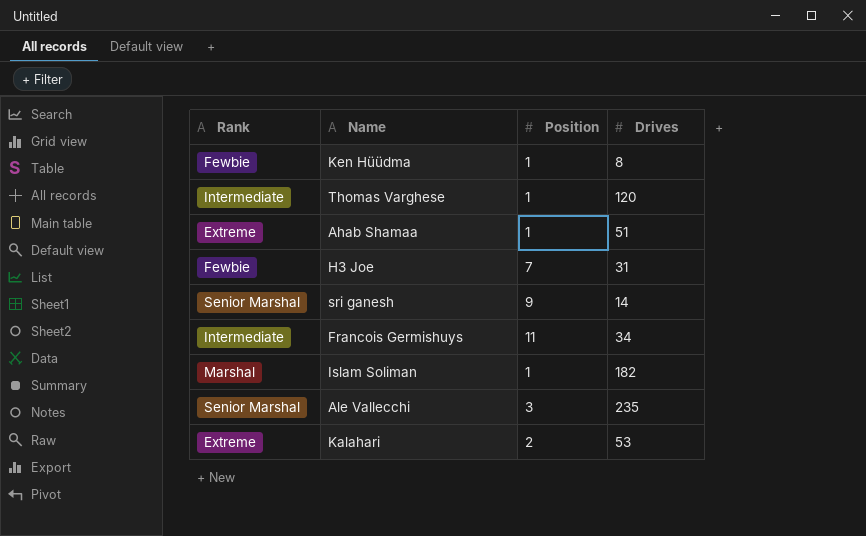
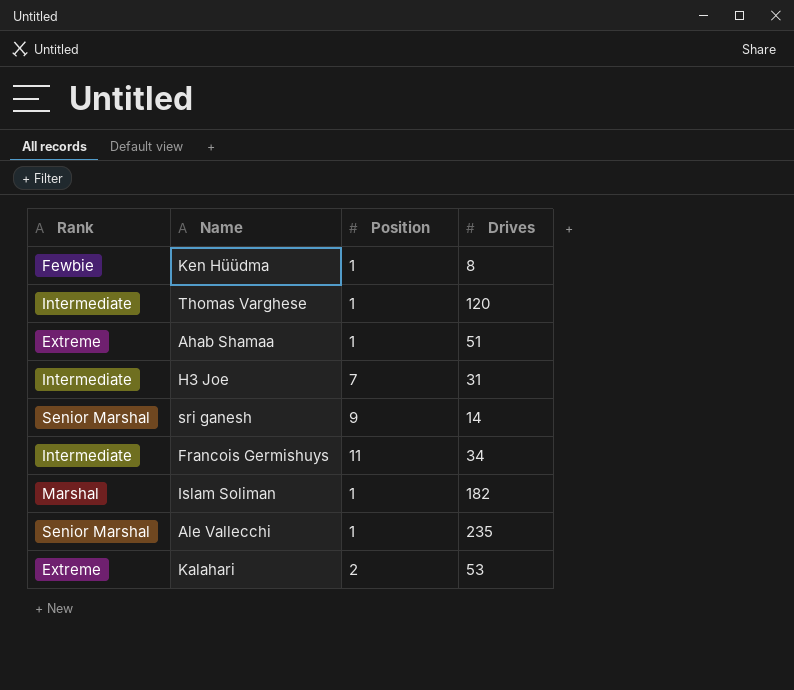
H3 Joe | Rank: Fewbie -> Intermediate
Ale Vallecchi | Position: 3 -> 1

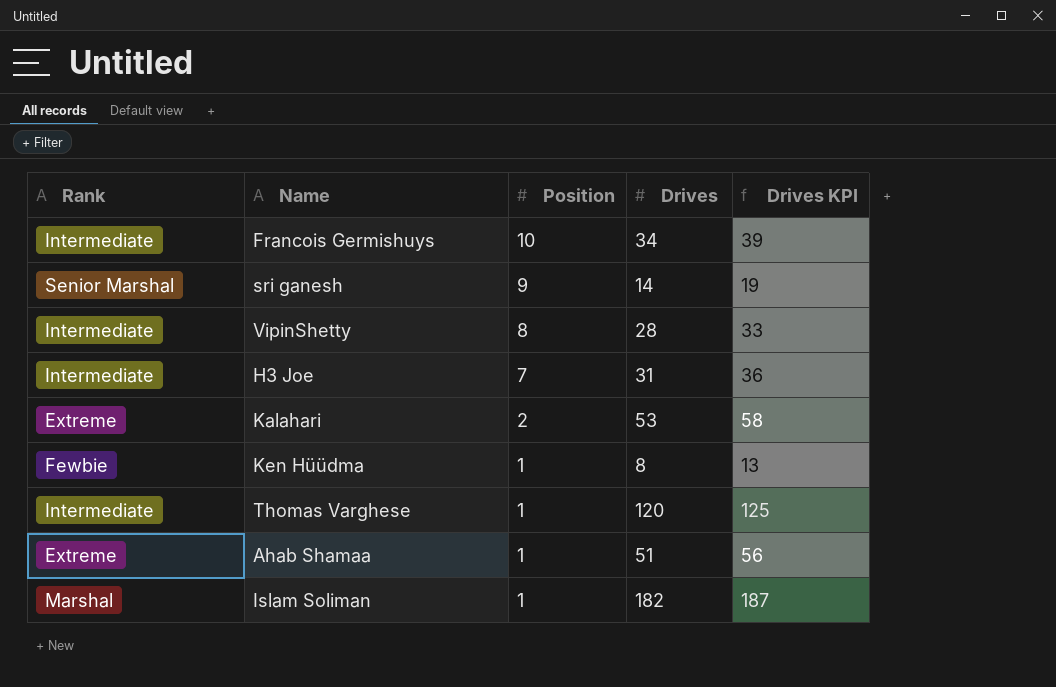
row order: none -> Position descending
column Drives KPI | formula: none -> [Drives] + 5
row Ale Vallecchi: Senior Marshal | 1 | 235 -> none
Francois Germishuys | Position: 11 -> 10
row VipinShetty: none -> Intermediate | 8 | 28 | 33

